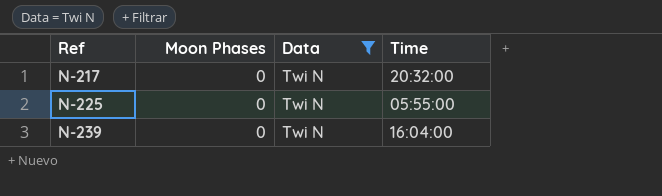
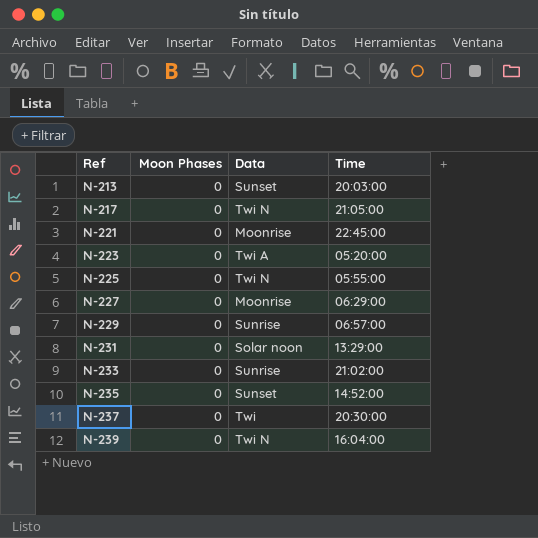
filter: Data = Twi N -> none
N-217 | Time: 20:32:00 -> 21:05:00

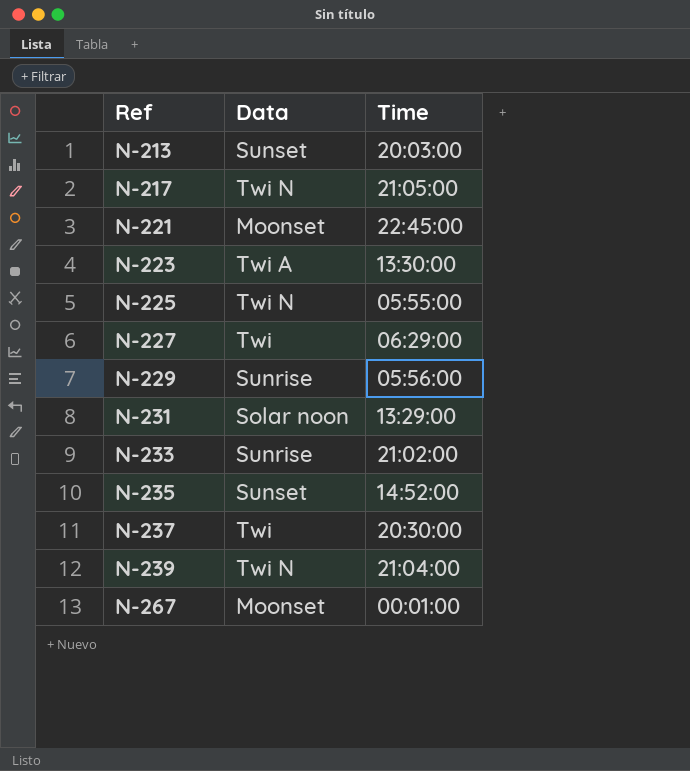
column Moon Phases | position: 2 -> none
N-221 | Data: Moonrise -> Moonset
N-223 | Time: 05:20:00 -> 13:30:00
N-227 | Data: Moonrise -> Twi
N-229 | Time: 06:57:00 -> 05:56:00
N-239 | Time: 16:04:00 -> 21:04:00
row N-267: none -> Moonset | 00:01:00

